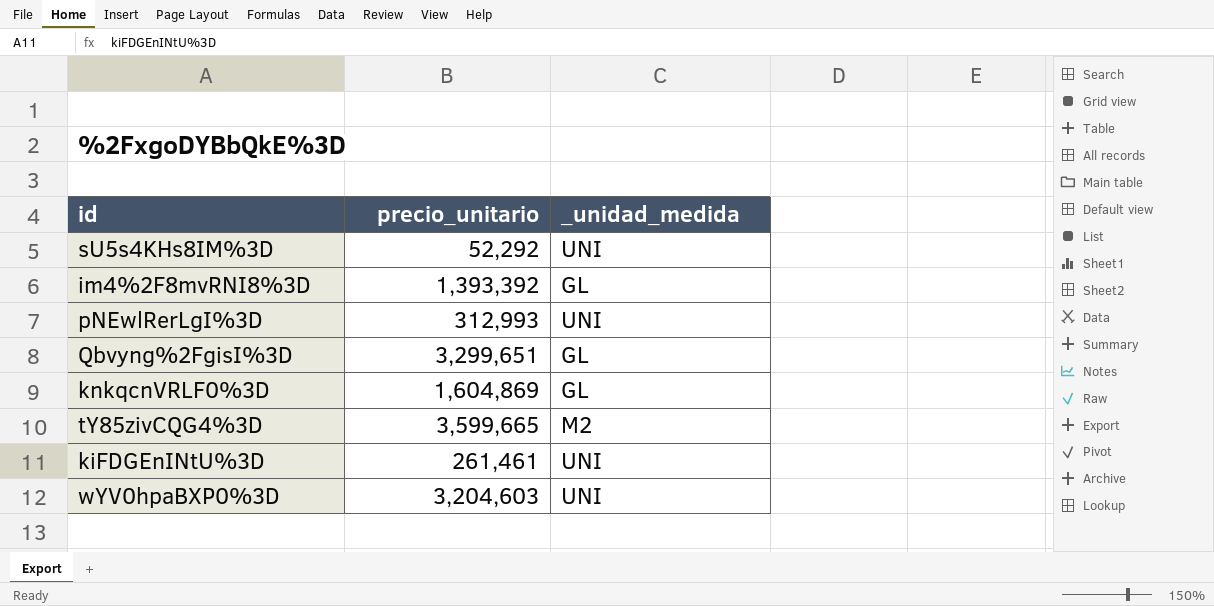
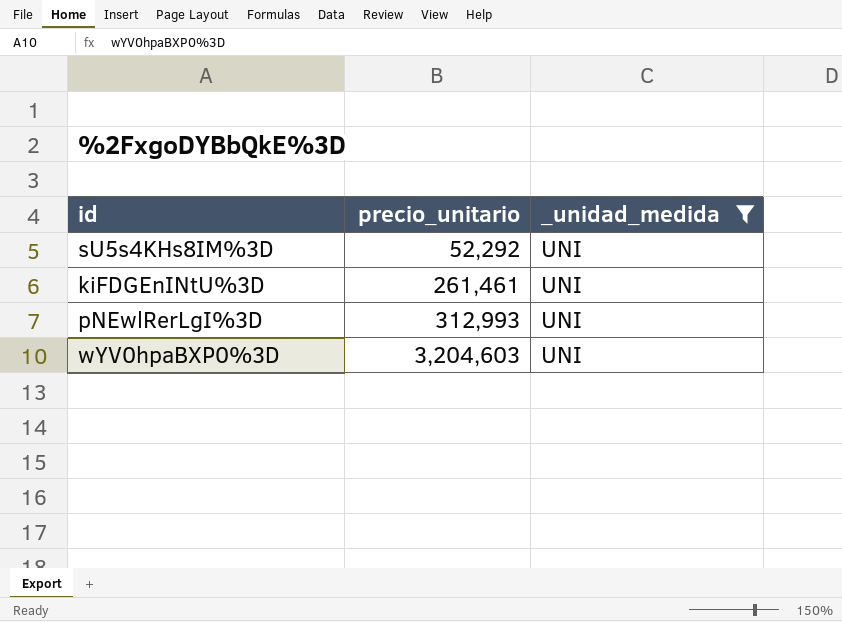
filter: none -> _unidad_medida = UNI
row order: none -> precio_unitario ascending

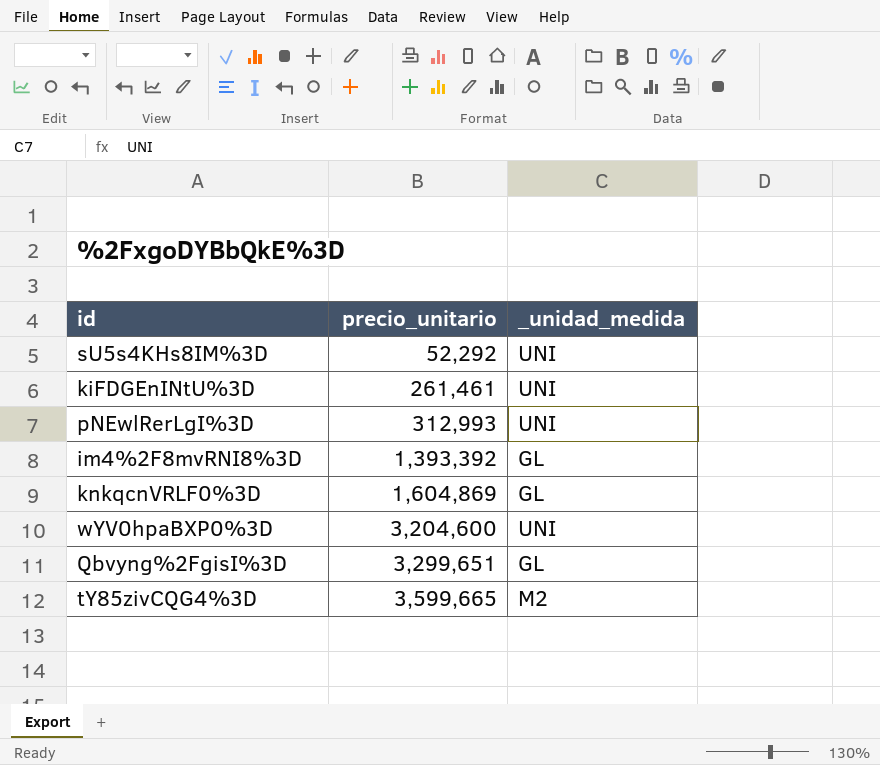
filter: _unidad_medida = UNI -> none
wYV0hpaBXP0%3D | precio_unitario: 3,204,603 -> 3,204,600

